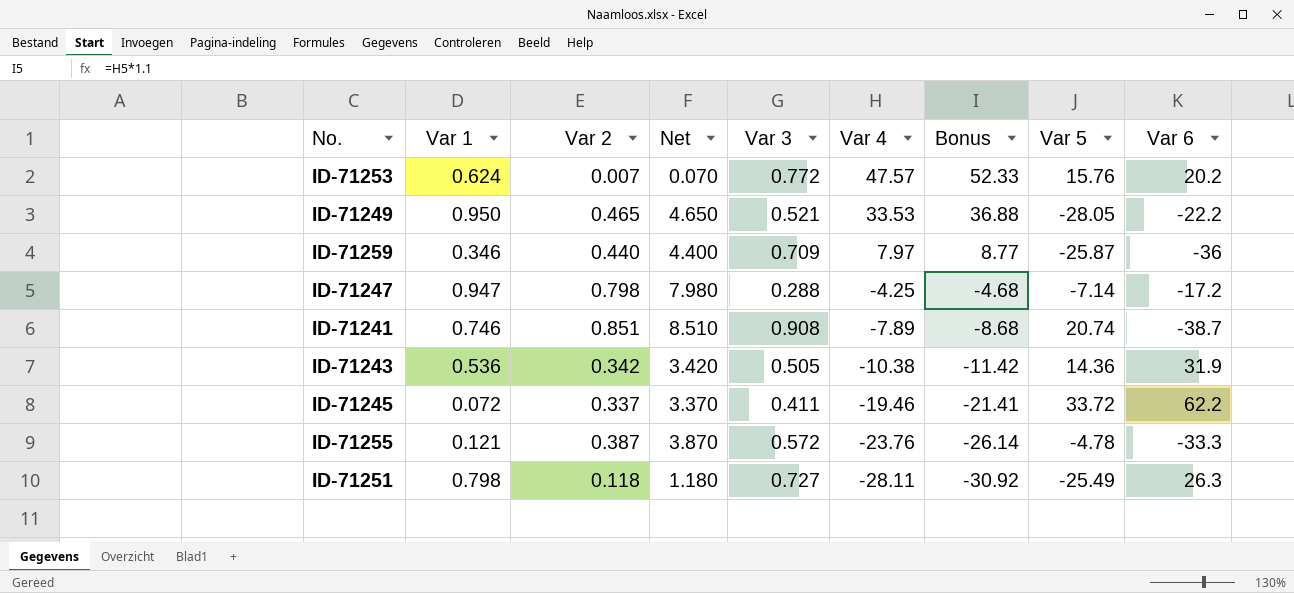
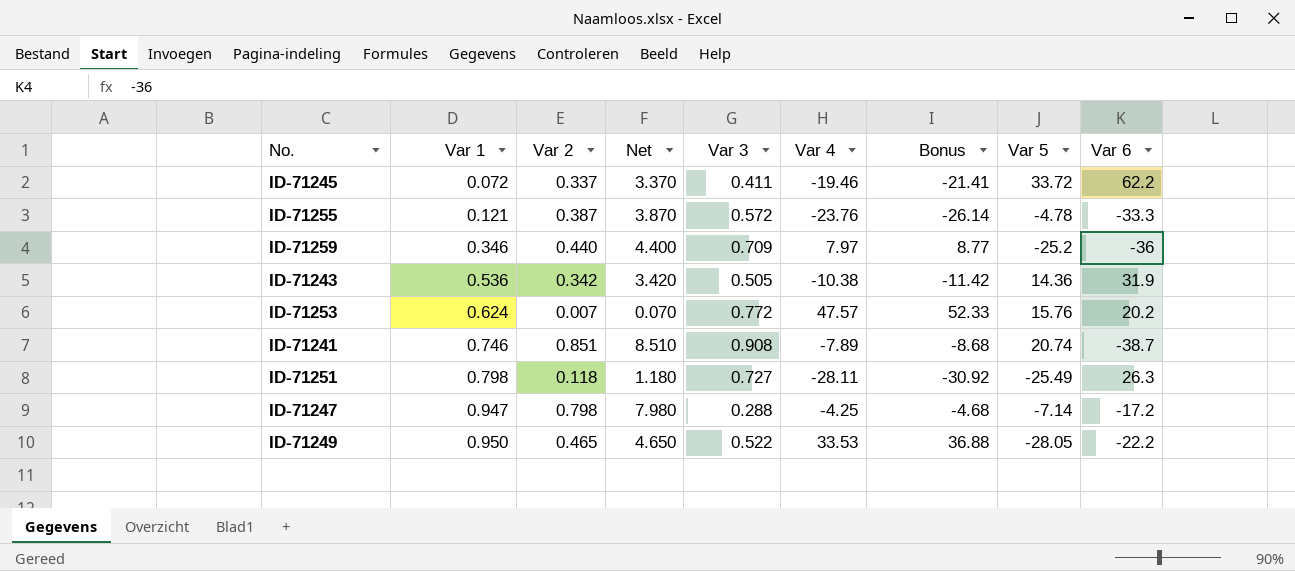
row order: Var 4 descending -> Var 1 ascending
ID-71259 | Var 5: -25.87 -> -25.2
ID-71249 | Var 3: 0.521 -> 0.522

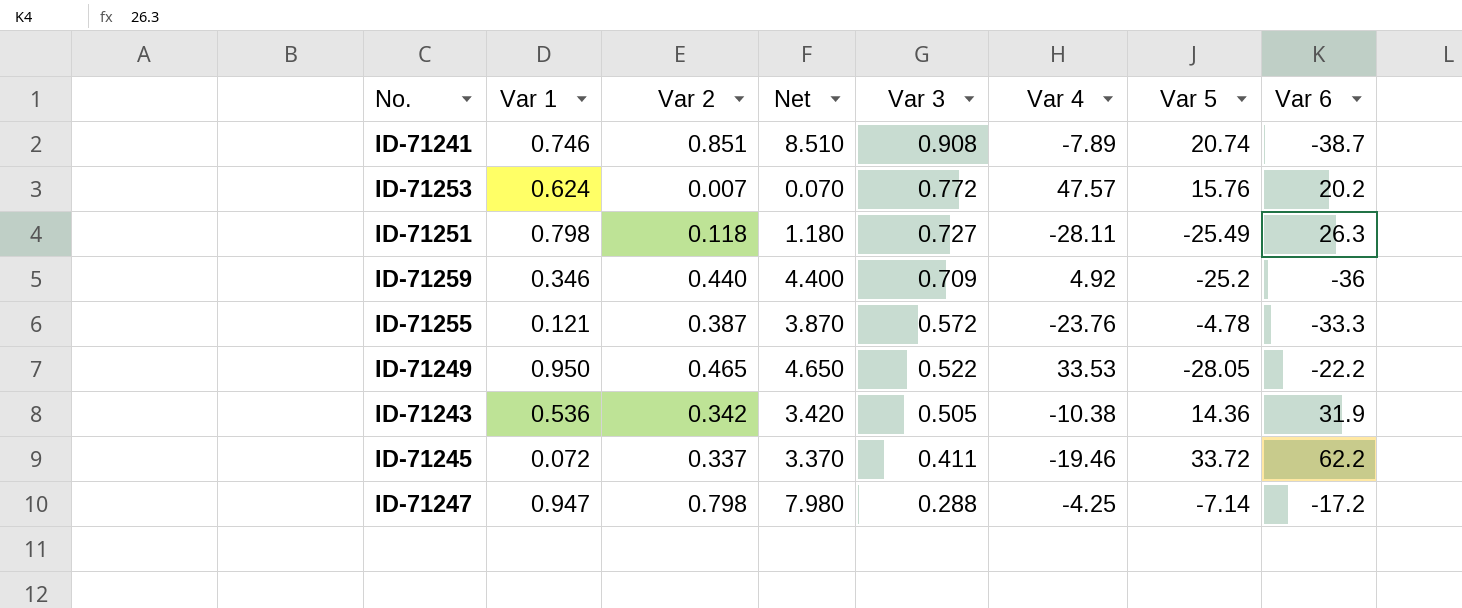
row order: Var 1 ascending -> Var 3 descending
column Bonus | formula: [Var 4] * 1.1 -> none
ID-71259 | Var 4: 7.97 -> 4.92

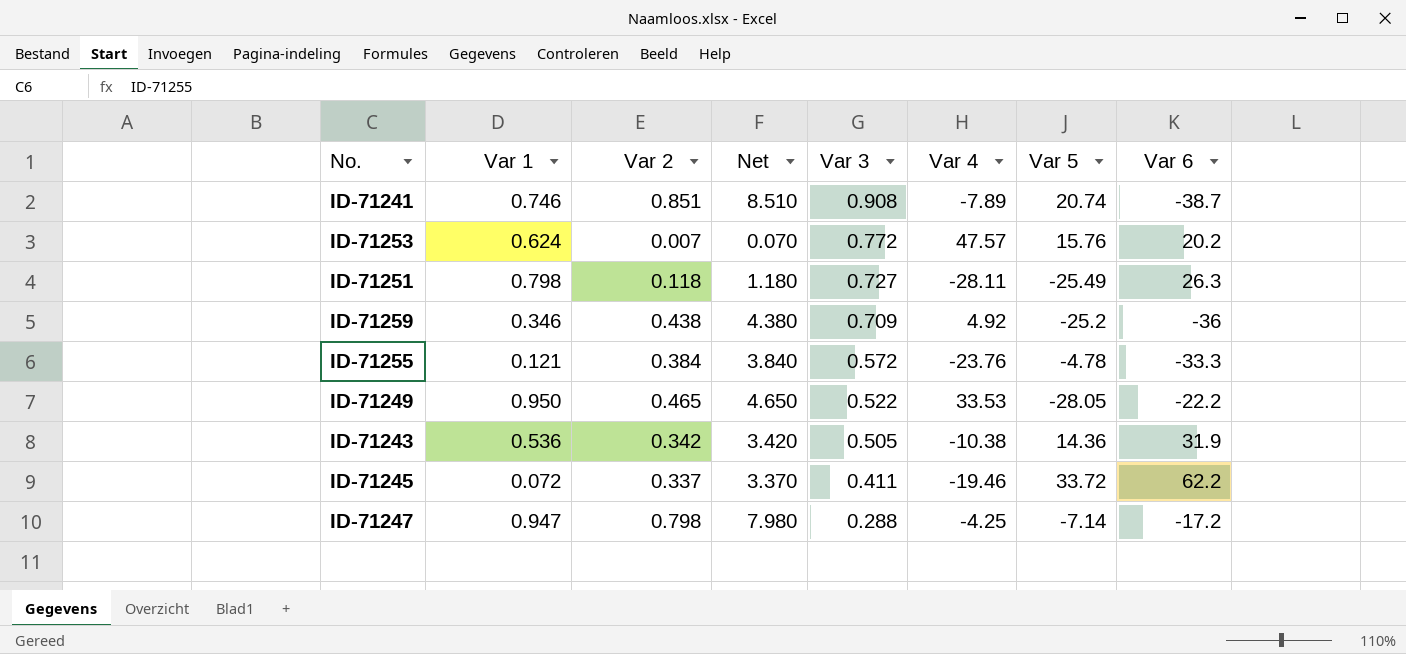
ID-71259 | Var 2: 0.440 -> 0.438
ID-71259 | Net: 4.400 -> 4.380
ID-71255 | Var 2: 0.387 -> 0.384
ID-71255 | Net: 3.870 -> 3.840

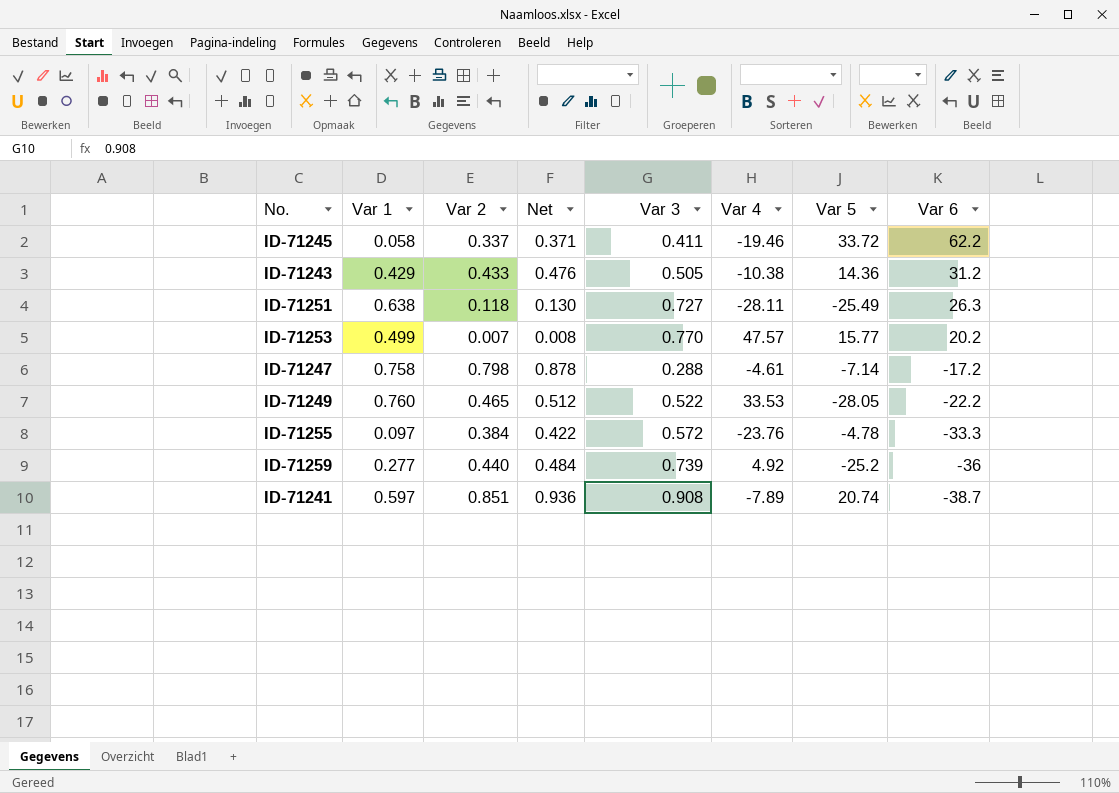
row order: Var 3 descending -> Var 6 descending
column Net | formula: [Var 2] * 10 -> [Var 2] * 1.1
ID-71245 | Var 1: 0.072 -> 0.058
ID-71243 | Var 1: 0.536 -> 0.429
ID-71243 | Var 2: 0.342 -> 0.433
ID-71243 | Var 6: 31.9 -> 31.2
ID-71251 | Var 1: 0.798 -> 0.638
ID-71253 | Var 1: 0.624 -> 0.499
ID-71253 | Var 3: 0.772 -> 0.770
ID-71253 | Var 5: 15.76 -> 15.77
ID-71247 | Var 1: 0.947 -> 0.758
ID-71247 | Var 4: -4.25 -> -4.61
ID-71249 | Var 1: 0.950 -> 0.760
ID-71255 | Var 1: 0.121 -> 0.097
ID-71259 | Var 1: 0.346 -> 0.277
ID-71259 | Var 2: 0.438 -> 0.440
ID-71259 | Var 3: 0.709 -> 0.739
ID-71241 | Var 1: 0.746 -> 0.597

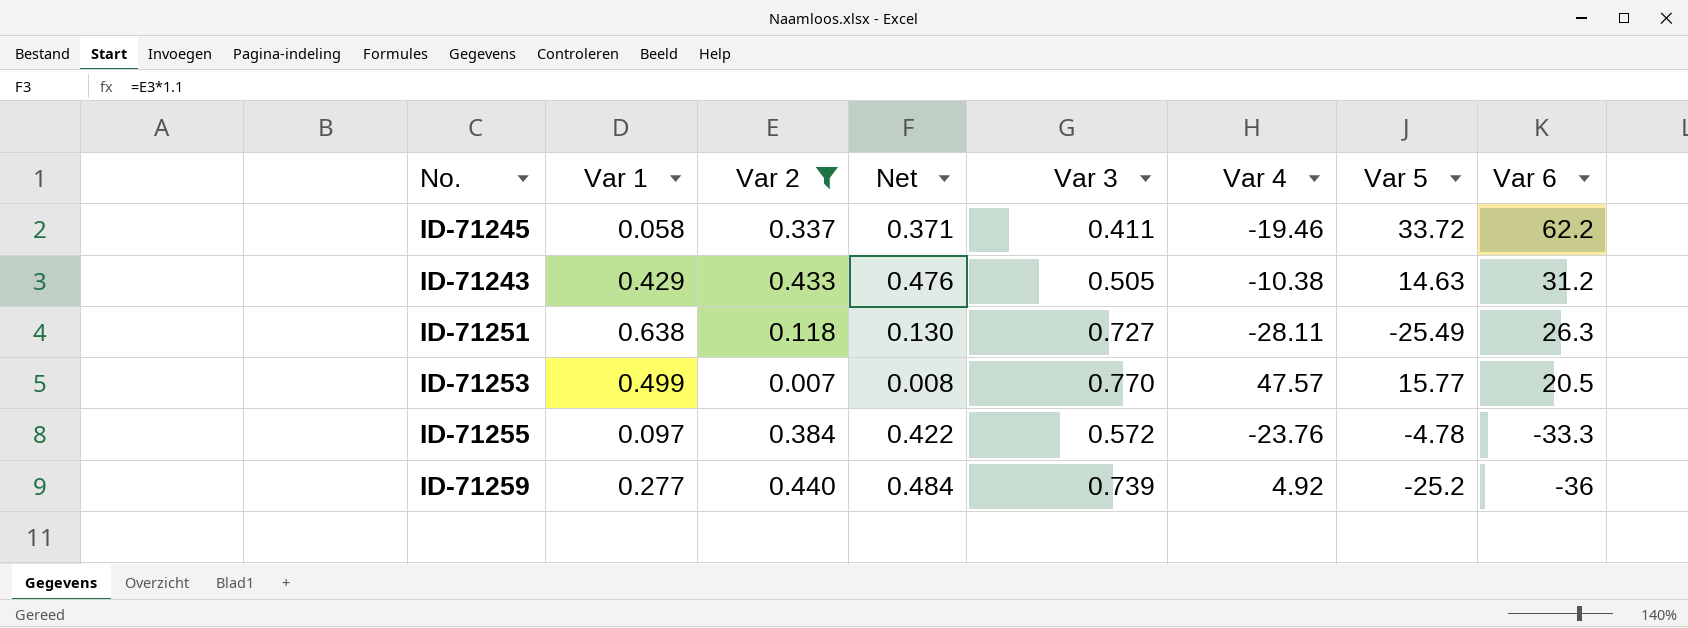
filter: none -> Var 2 <= 0.440
ID-71243 | Var 5: 14.36 -> 14.63
ID-71253 | Var 6: 20.2 -> 20.5

